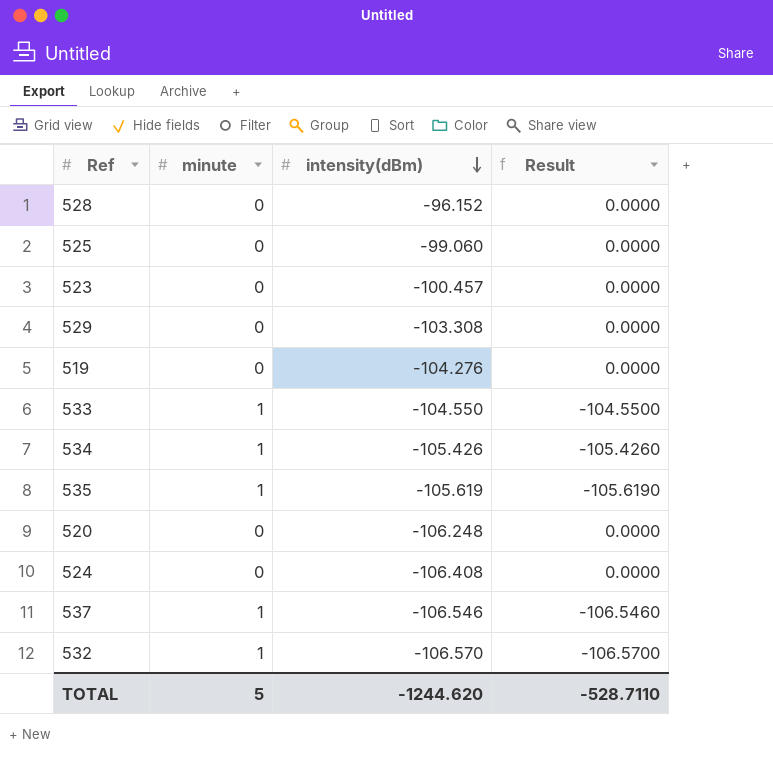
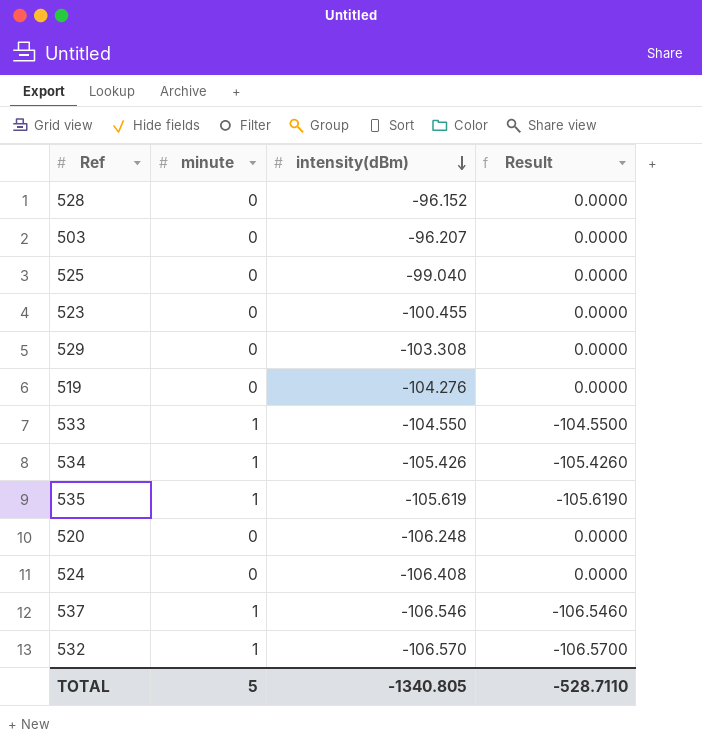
row 503: none -> 0 | -96.207 | 0.0000
525 | intensity(dBm): -99.060 -> -99.040
523 | intensity(dBm): -100.457 -> -100.455
TOTAL | intensity(dBm): -1244.620 -> -1340.805

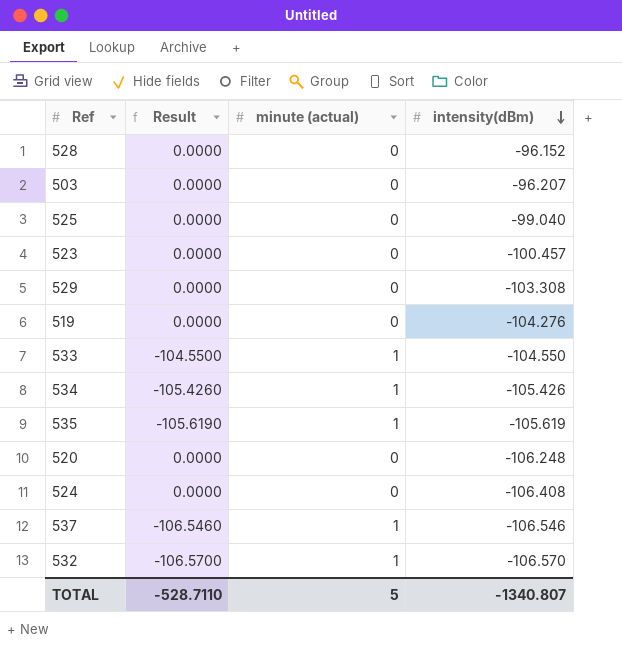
column Result | position: 4 -> 2
column name: minute -> minute (actual)
523 | intensity(dBm): -100.455 -> -100.457
TOTAL | intensity(dBm): -1340.805 -> -1340.807

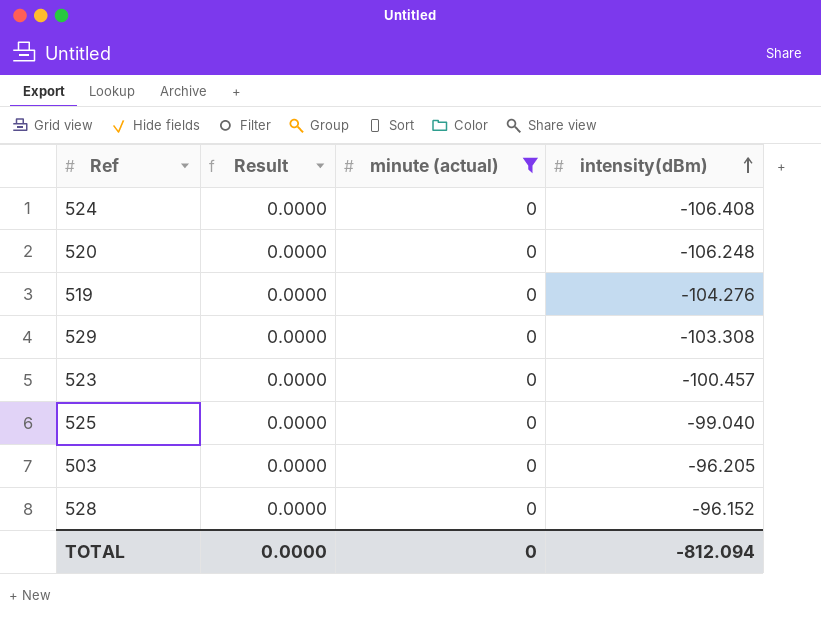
filter: none -> minute (actual) = 0
row order: intensity(dBm) descending -> intensity(dBm) ascending
503 | intensity(dBm): -96.207 -> -96.205
TOTAL | Result: -528.7110 -> 0.0000
TOTAL | minute (actual): 5 -> 0
TOTAL | intensity(dBm): -1340.807 -> -812.094

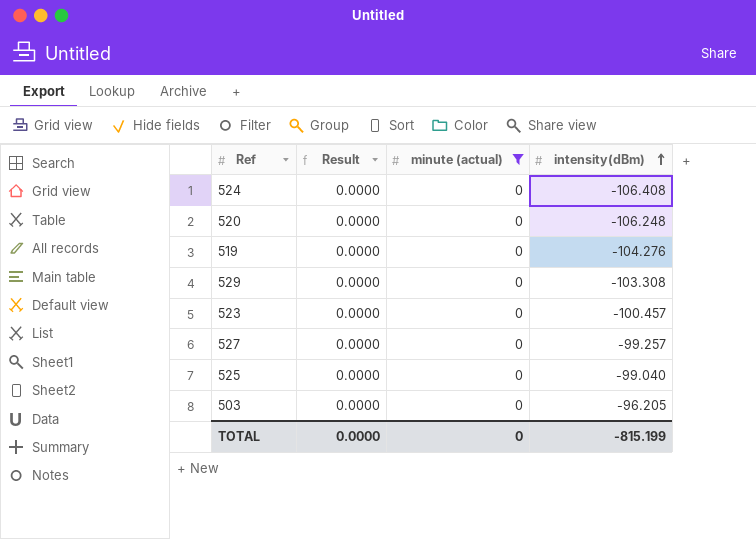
row 528: 0.0000 | 0 | -96.152 -> none
row 527: none -> 0.0000 | 0 | -99.257
TOTAL | intensity(dBm): -812.094 -> -815.199

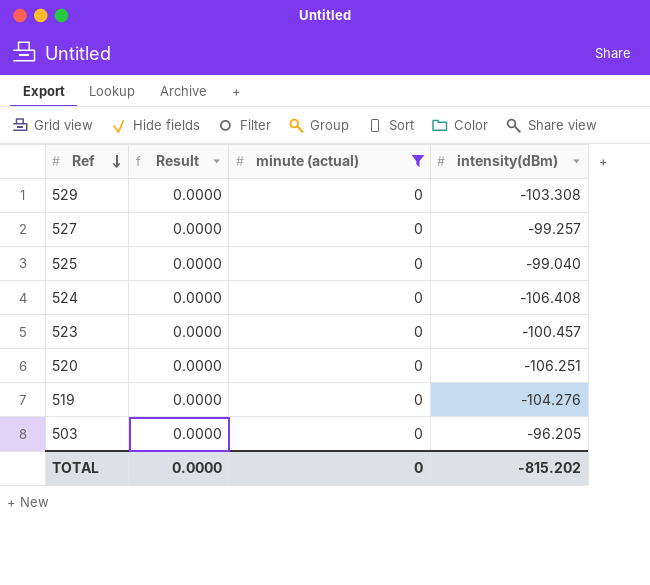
row order: intensity(dBm) ascending -> Ref descending
520 | intensity(dBm): -106.248 -> -106.251
TOTAL | intensity(dBm): -815.199 -> -815.202

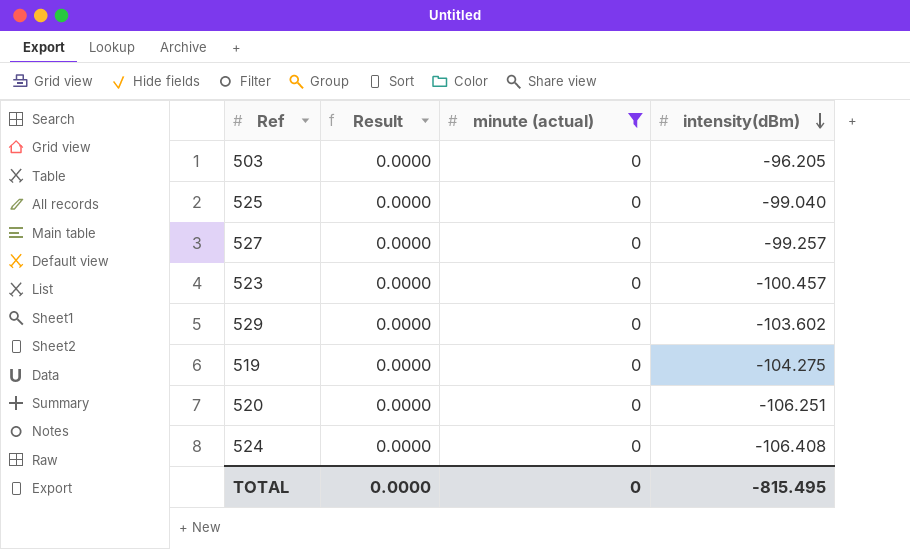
row order: Ref descending -> intensity(dBm) descending
529 | intensity(dBm): -103.308 -> -103.602
519 | intensity(dBm): -104.276 -> -104.275
TOTAL | intensity(dBm): -815.202 -> -815.495

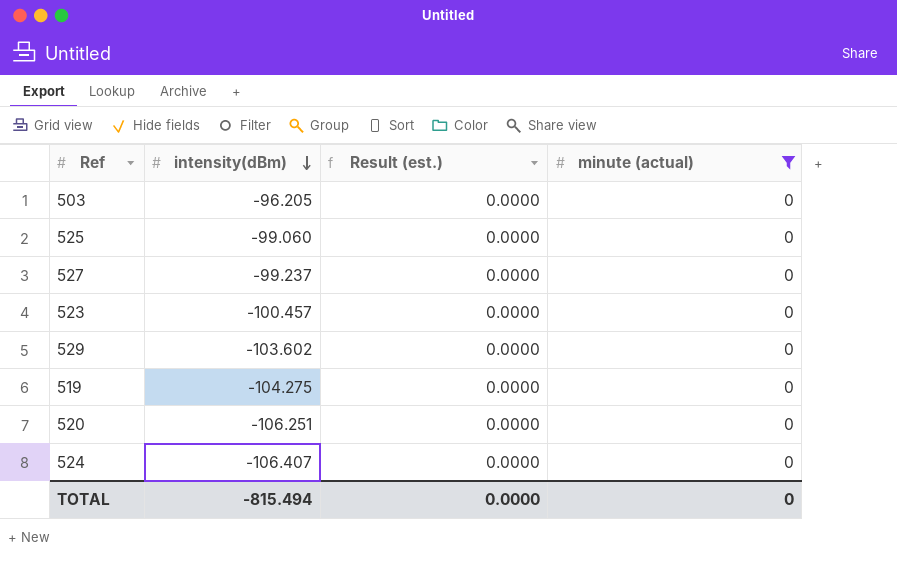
column intensity(dBm) | position: 4 -> 2
column name: Result -> Result (est.)
525 | intensity(dBm): -99.040 -> -99.060
527 | intensity(dBm): -99.257 -> -99.237
524 | intensity(dBm): -106.408 -> -106.407
TOTAL | intensity(dBm): -815.495 -> -815.494

